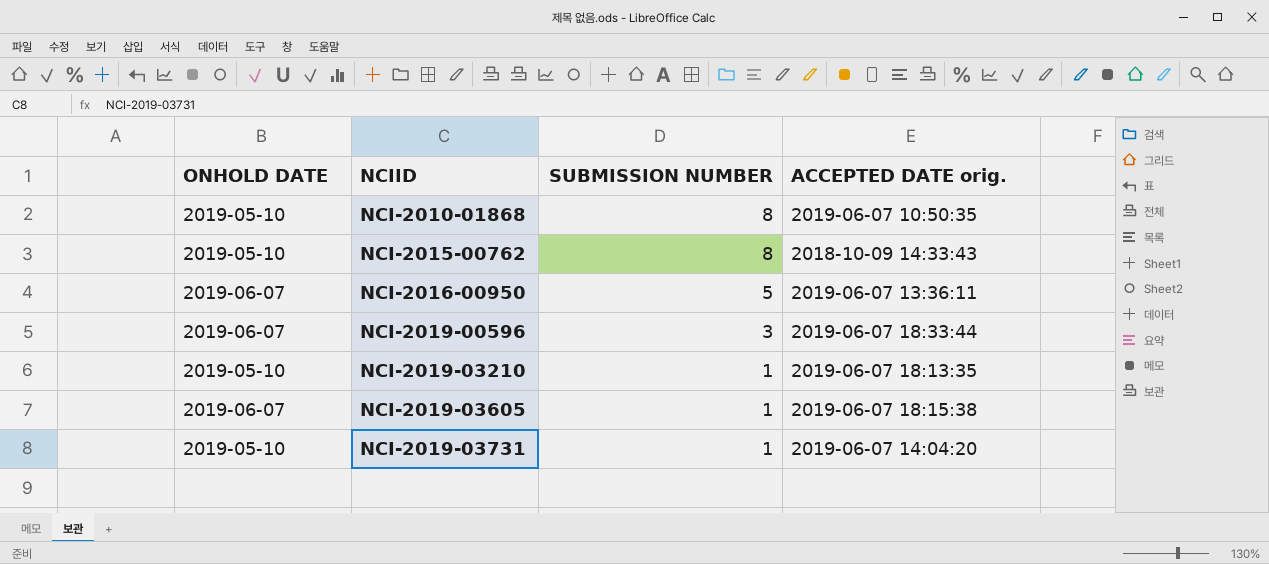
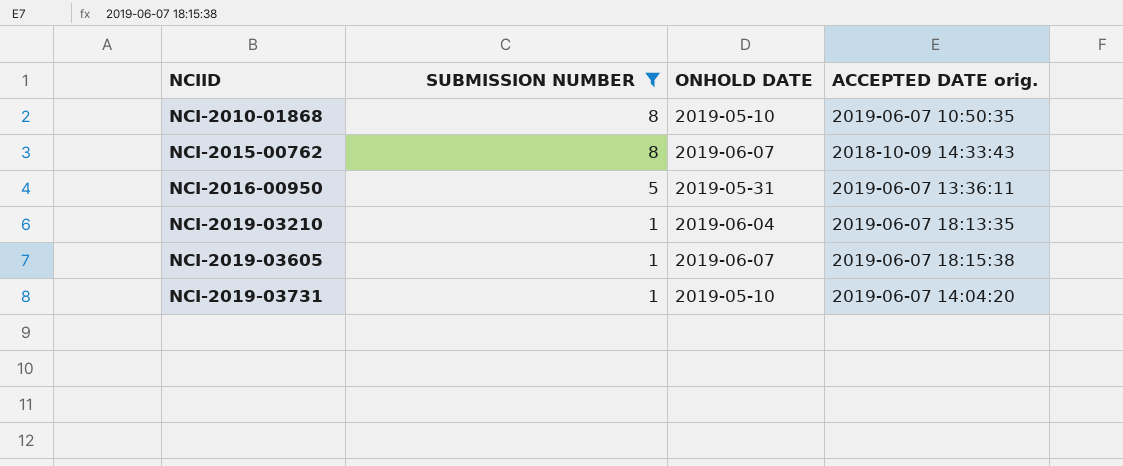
filter: none -> SUBMISSION NUMBER != 3
column ONHOLD DATE | position: 1 -> 3
NCI-2015-00762 | ONHOLD DATE: 2019-05-10 -> 2019-06-07
NCI-2016-00950 | ONHOLD DATE: 2019-06-07 -> 2019-05-31
NCI-2019-03210 | ONHOLD DATE: 2019-05-10 -> 2019-06-04

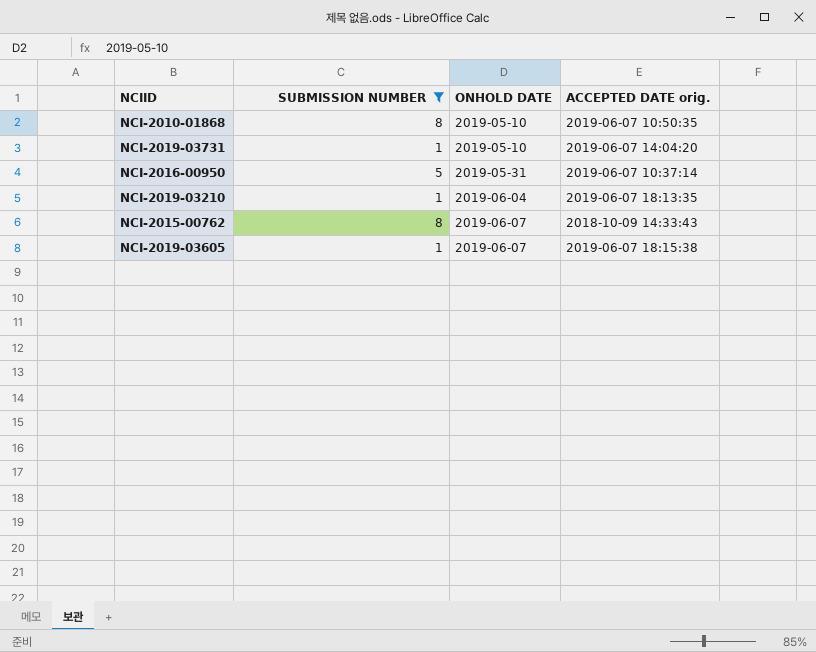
row order: NCIID ascending -> ONHOLD DATE ascending
NCI-2016-00950 | ACCEPTED DATE orig.: 2019-06-07 13:36:11 -> 2019-06-07 10:37:14

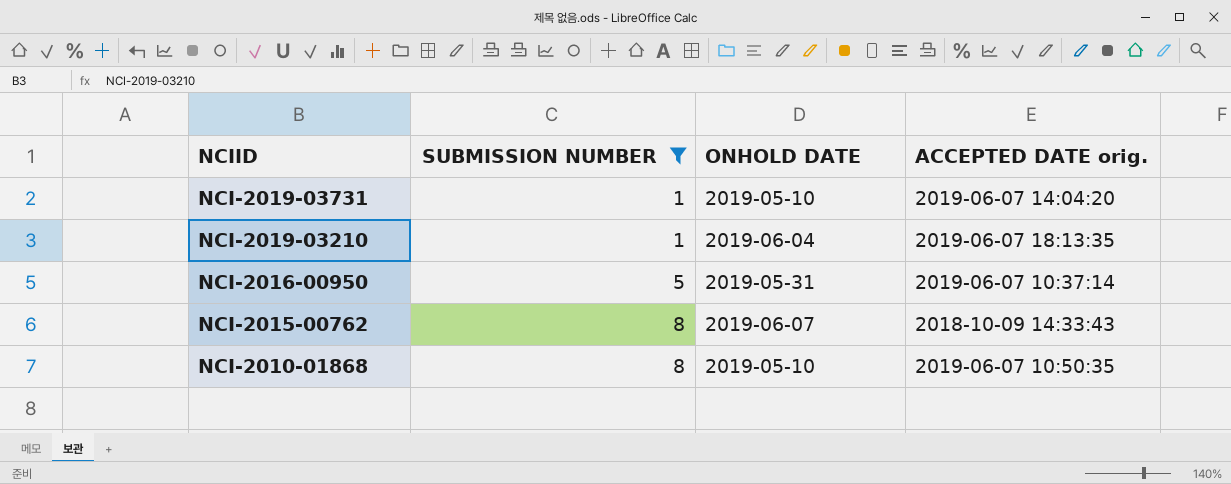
row order: ONHOLD DATE ascending -> NCIID descending
row NCI-2019-03605: 1 | 2019-06-07 | 2019-06-07 18:15:38 -> none

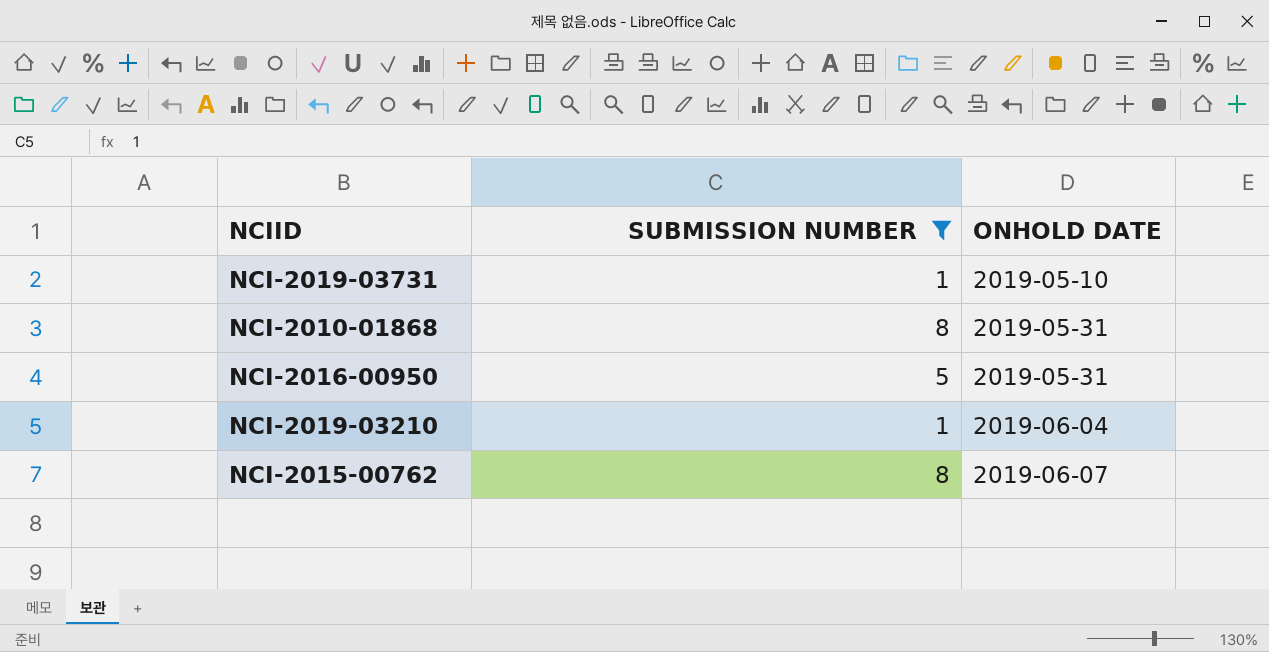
row order: NCIID descending -> ONHOLD DATE ascending
column ACCEPTED DATE orig. | position: 4 -> none
NCI-2010-01868 | ONHOLD DATE: 2019-05-10 -> 2019-05-31

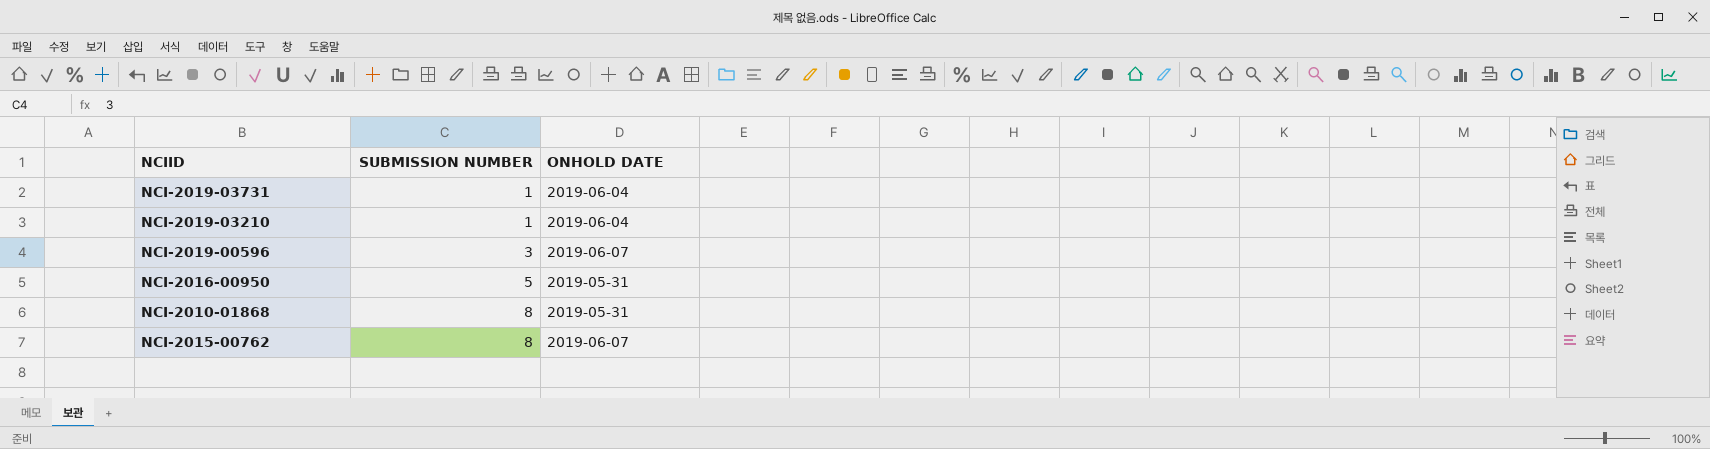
filter: SUBMISSION NUMBER != 3 -> none
row order: ONHOLD DATE ascending -> SUBMISSION NUMBER ascending
NCI-2019-03731 | ONHOLD DATE: 2019-05-10 -> 2019-06-04

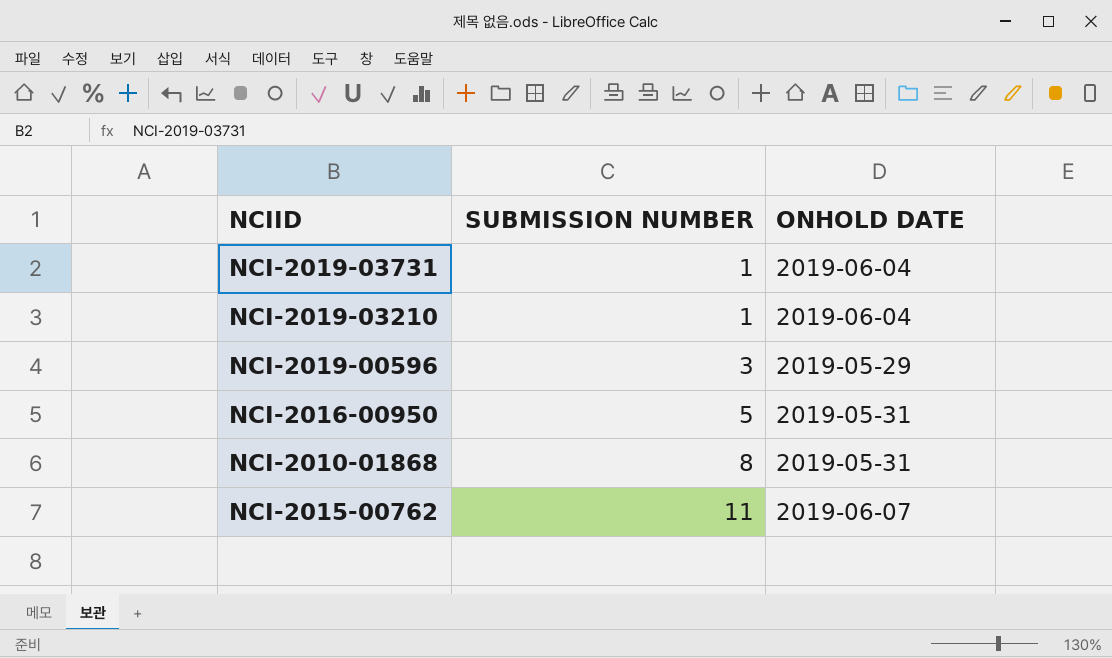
NCI-2019-00596 | ONHOLD DATE: 2019-06-07 -> 2019-05-29
NCI-2015-00762 | SUBMISSION NUMBER: 8 -> 11

